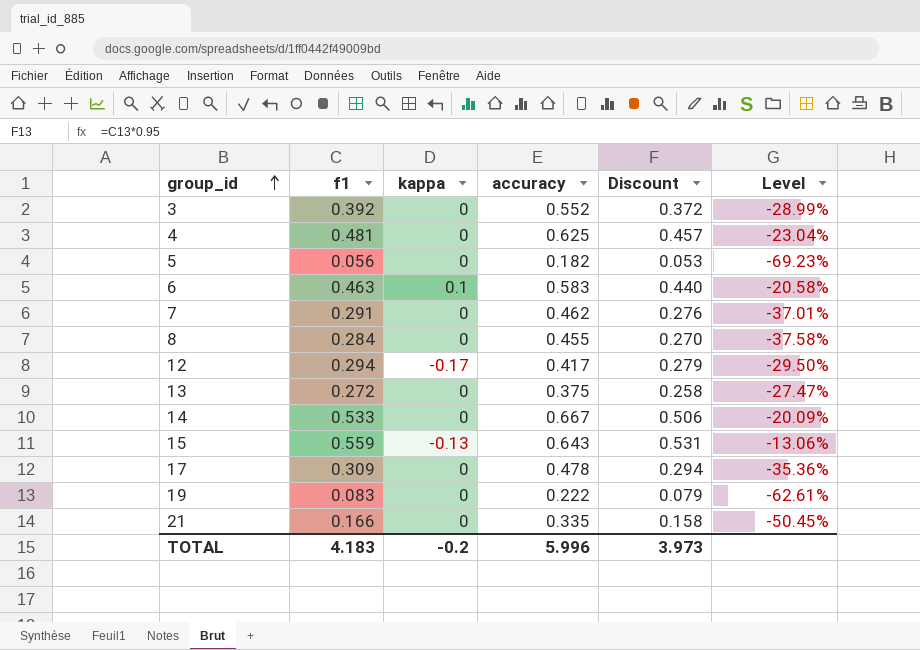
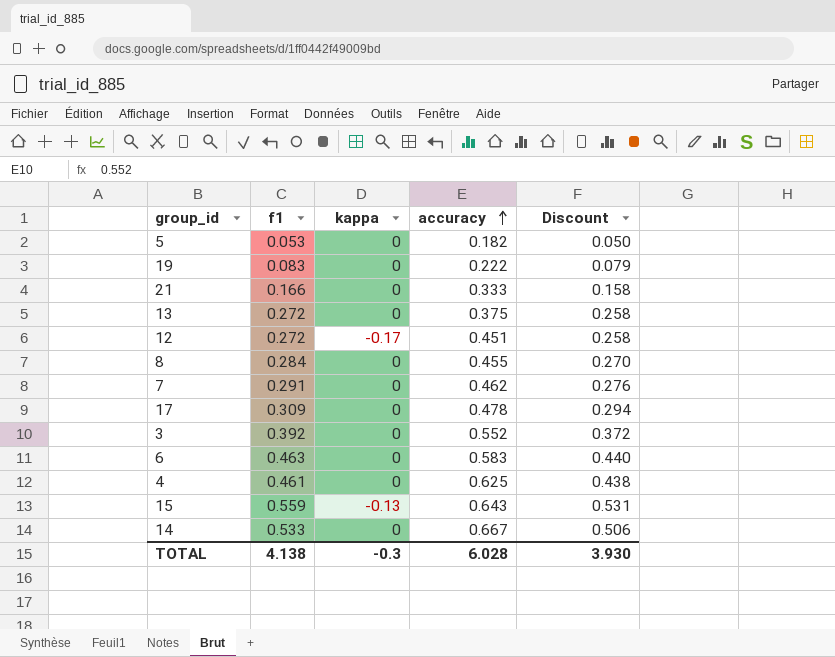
row order: group_id ascending -> accuracy ascending
column Level | formula: ([f1] - [accuracy]) / [accuracy] -> none
5 | f1: 0.056 -> 0.053
5 | Discount: 0.053 -> 0.050
21 | accuracy: 0.335 -> 0.333
12 | f1: 0.294 -> 0.272
12 | accuracy: 0.417 -> 0.451
12 | Discount: 0.279 -> 0.258
6 | kappa: 0.1 -> 0
4 | f1: 0.481 -> 0.461
4 | Discount: 0.457 -> 0.438
TOTAL | f1: 4.183 -> 4.138
TOTAL | kappa: -0.2 -> -0.3
TOTAL | accuracy: 5.996 -> 6.028
TOTAL | Discount: 3.973 -> 3.930

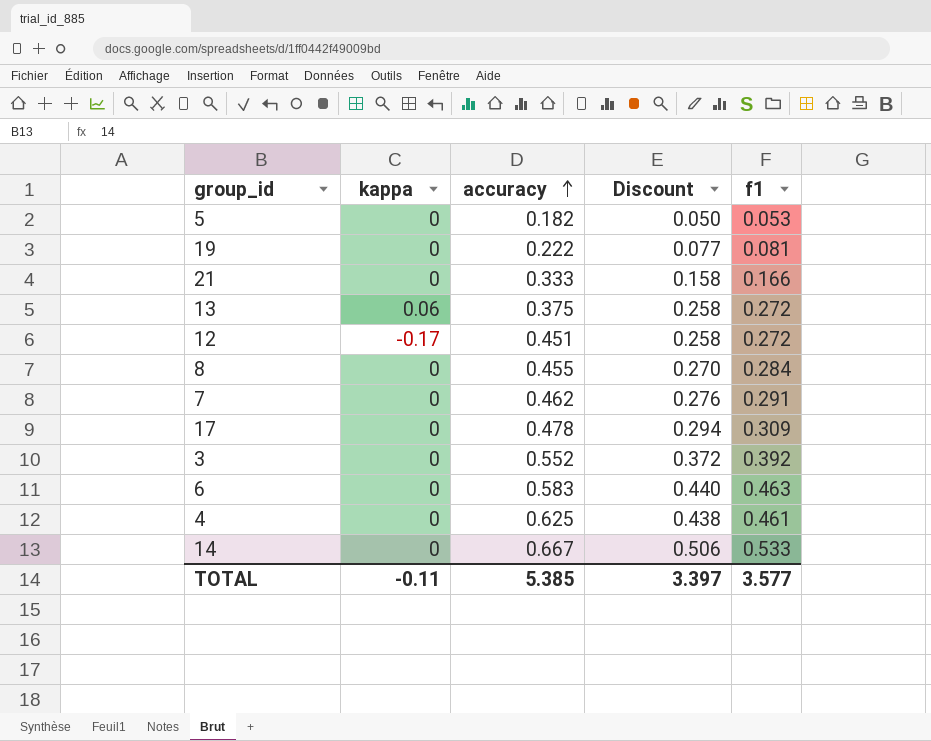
column f1 | position: 2 -> 5
row 15: 0.559 | -0.13 | 0.643 | 0.531 -> none
19 | Discount: 0.079 -> 0.077
19 | f1: 0.083 -> 0.081
13 | kappa: 0 -> 0.06
TOTAL | kappa: -0.3 -> -0.11
TOTAL | accuracy: 6.028 -> 5.385
TOTAL | Discount: 3.930 -> 3.397
TOTAL | f1: 4.138 -> 3.577

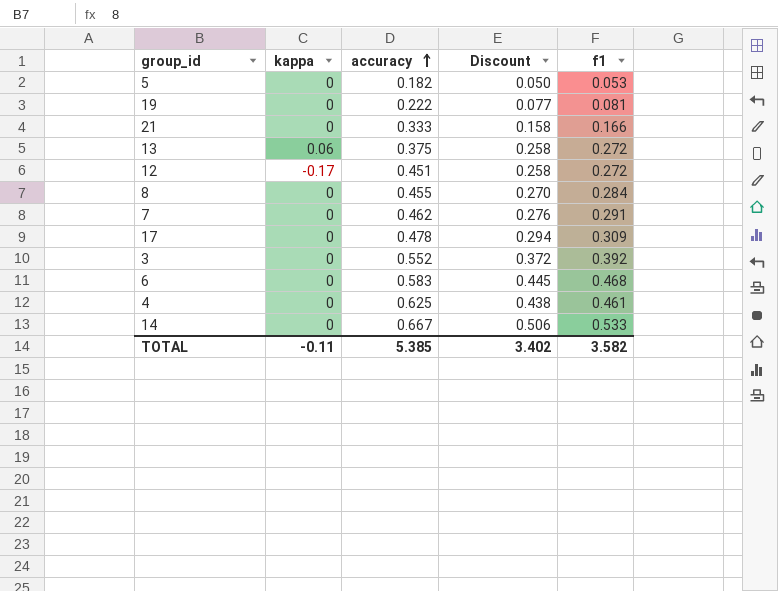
6 | Discount: 0.440 -> 0.445
6 | f1: 0.463 -> 0.468
TOTAL | Discount: 3.397 -> 3.402
TOTAL | f1: 3.577 -> 3.582

